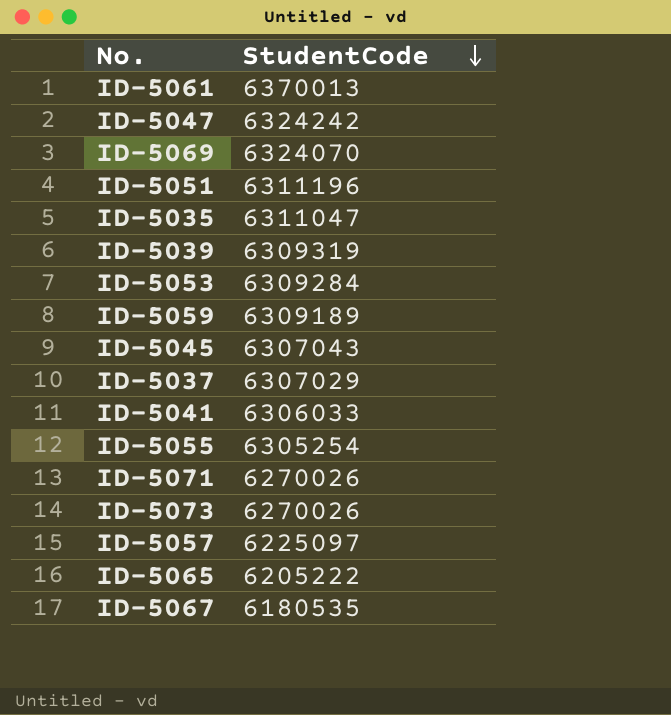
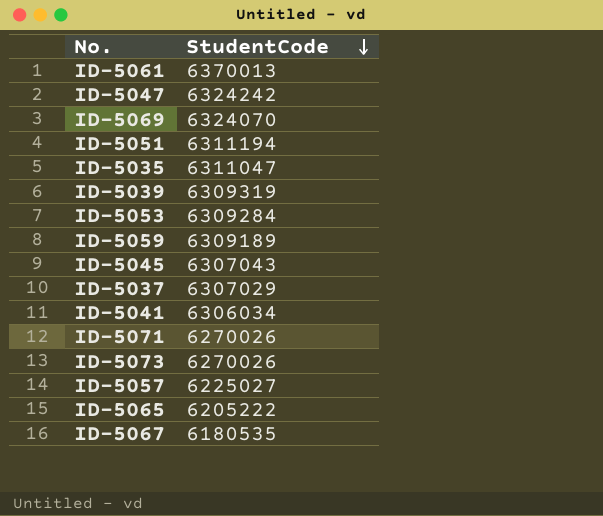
row ID-5055: 6305254 -> none
ID-5051 | StudentCode: 6311196 -> 6311194
ID-5041 | StudentCode: 6306033 -> 6306034
ID-5057 | StudentCode: 6225097 -> 6225027

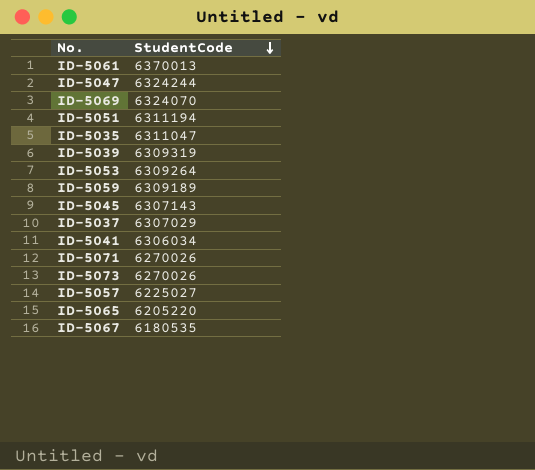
ID-5047 | StudentCode: 6324242 -> 6324244
ID-5053 | StudentCode: 6309284 -> 6309264
ID-5045 | StudentCode: 6307043 -> 6307143
ID-5065 | StudentCode: 6205222 -> 6205220

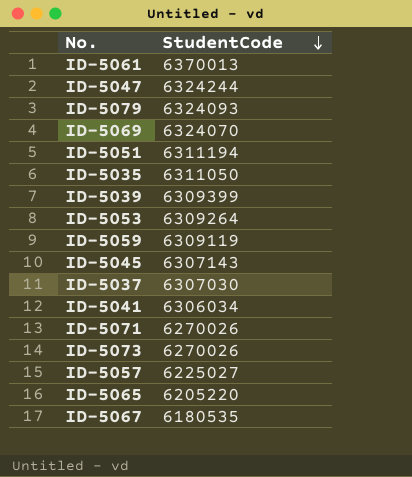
row ID-5079: none -> 6324093
ID-5035 | StudentCode: 6311047 -> 6311050
ID-5039 | StudentCode: 6309319 -> 6309399
ID-5059 | StudentCode: 6309189 -> 6309119
ID-5037 | StudentCode: 6307029 -> 6307030

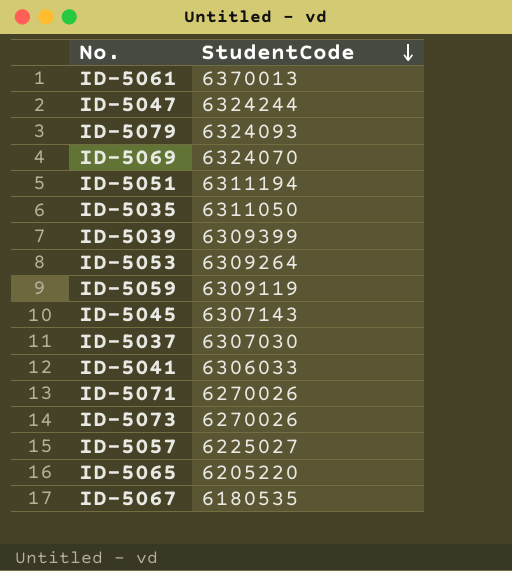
ID-5041 | StudentCode: 6306034 -> 6306033

